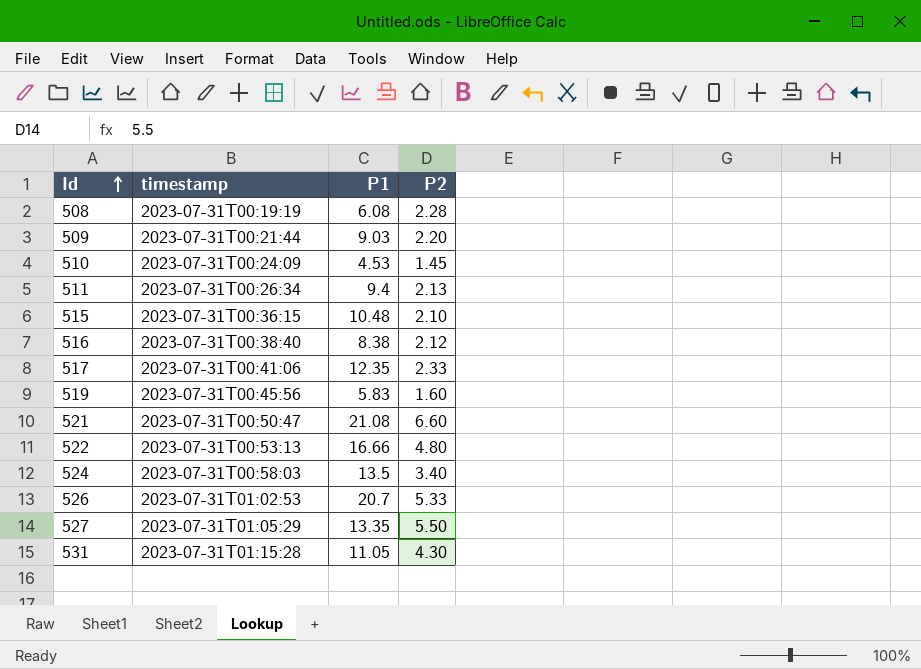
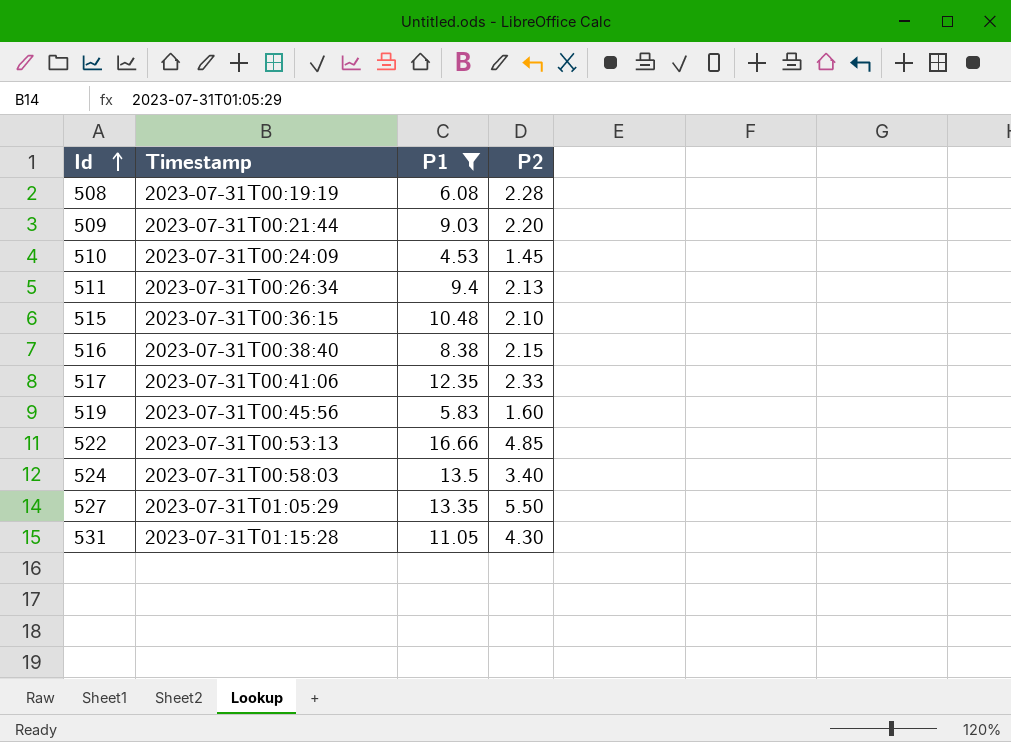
filter: none -> P1 <= 16.66
column name: timestamp -> Timestamp
516 | P2: 2.12 -> 2.15
522 | P2: 4.80 -> 4.85

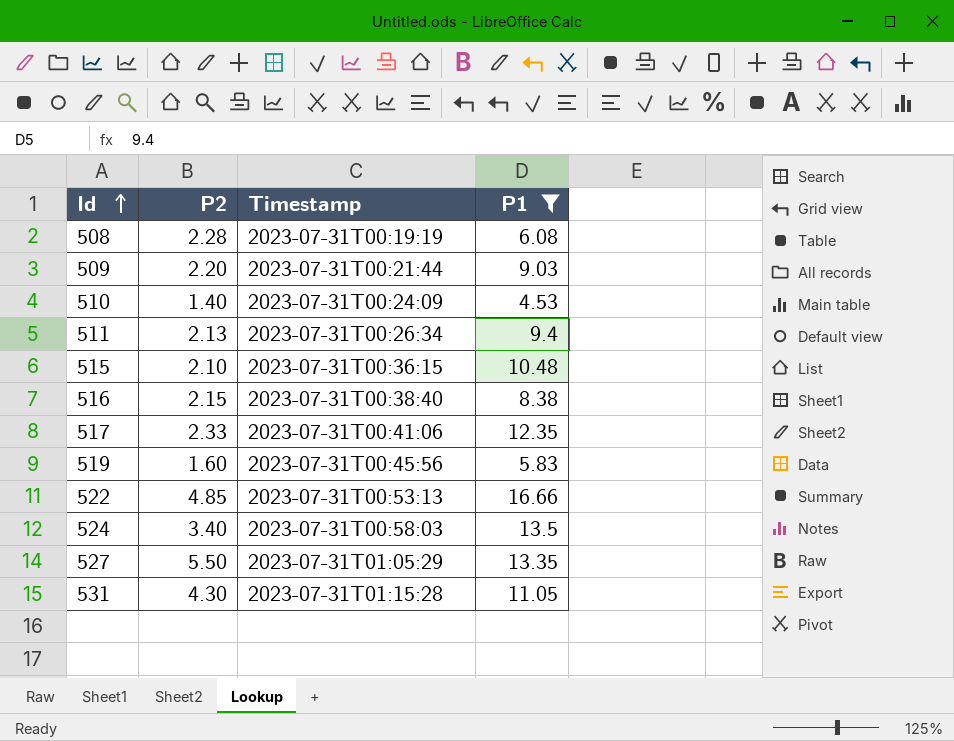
column P2 | position: 4 -> 2
510 | P2: 1.45 -> 1.40

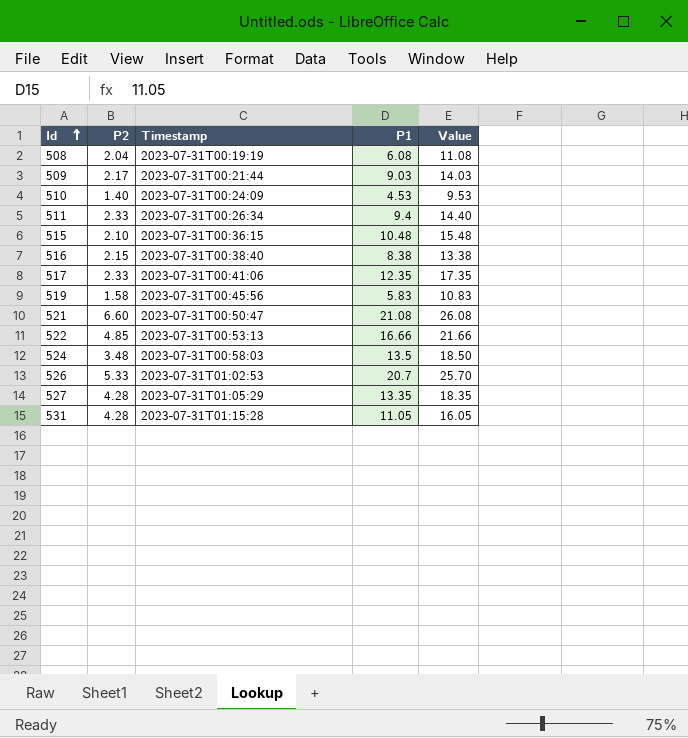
filter: P1 <= 16.66 -> none
column Value | formula: none -> [P1] + 5
508 | P2: 2.28 -> 2.04
509 | P2: 2.20 -> 2.17
511 | P2: 2.13 -> 2.33
519 | P2: 1.60 -> 1.58
524 | P2: 3.40 -> 3.48
527 | P2: 5.50 -> 4.28
531 | P2: 4.30 -> 4.28

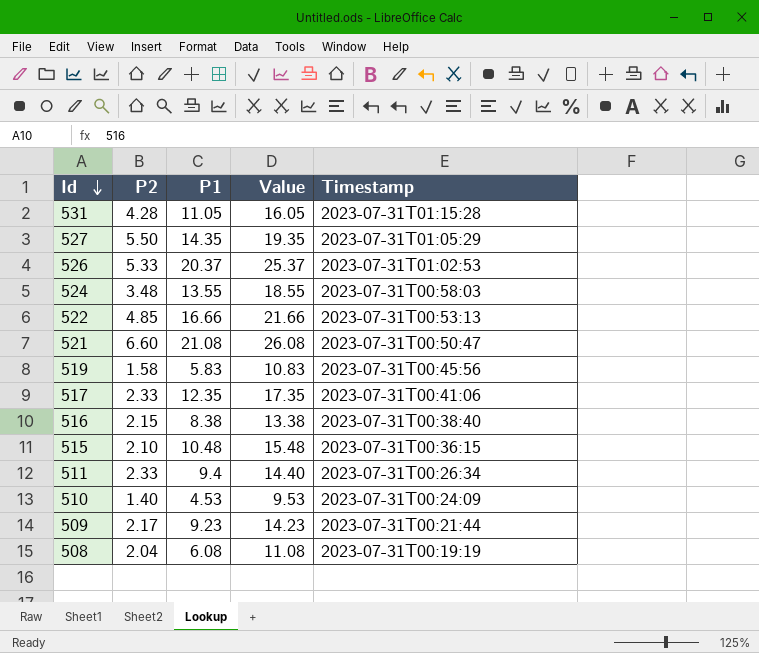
row order: Id ascending -> Id descending
column Timestamp | position: 3 -> 5
527 | P2: 4.28 -> 5.50
527 | P1: 13.35 -> 14.35
527 | Value: 18.35 -> 19.35
526 | P1: 20.7 -> 20.37
526 | Value: 25.70 -> 25.37
524 | P1: 13.5 -> 13.55
524 | Value: 18.50 -> 18.55
509 | P1: 9.03 -> 9.23
509 | Value: 14.03 -> 14.23

